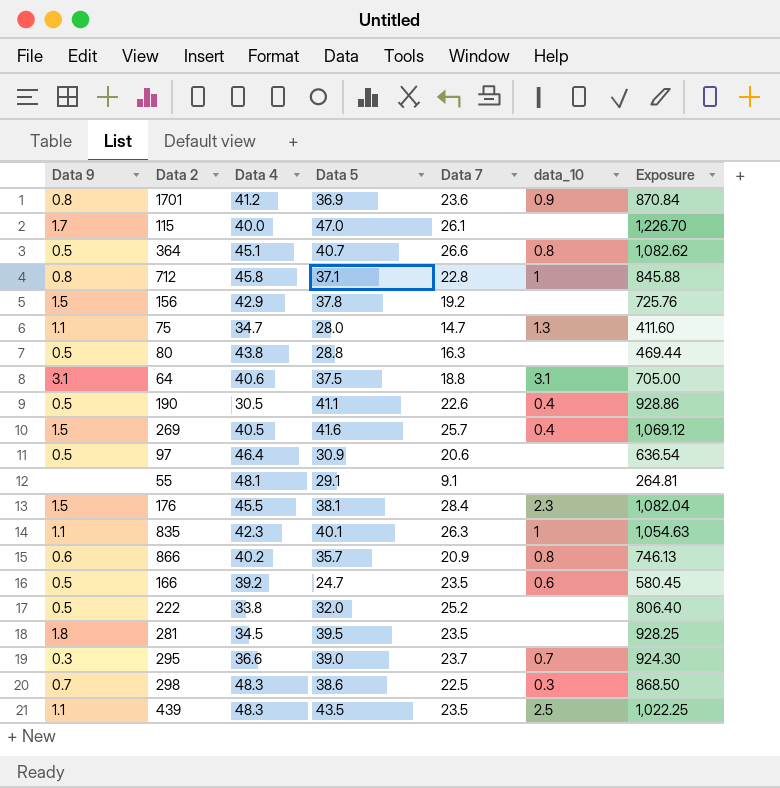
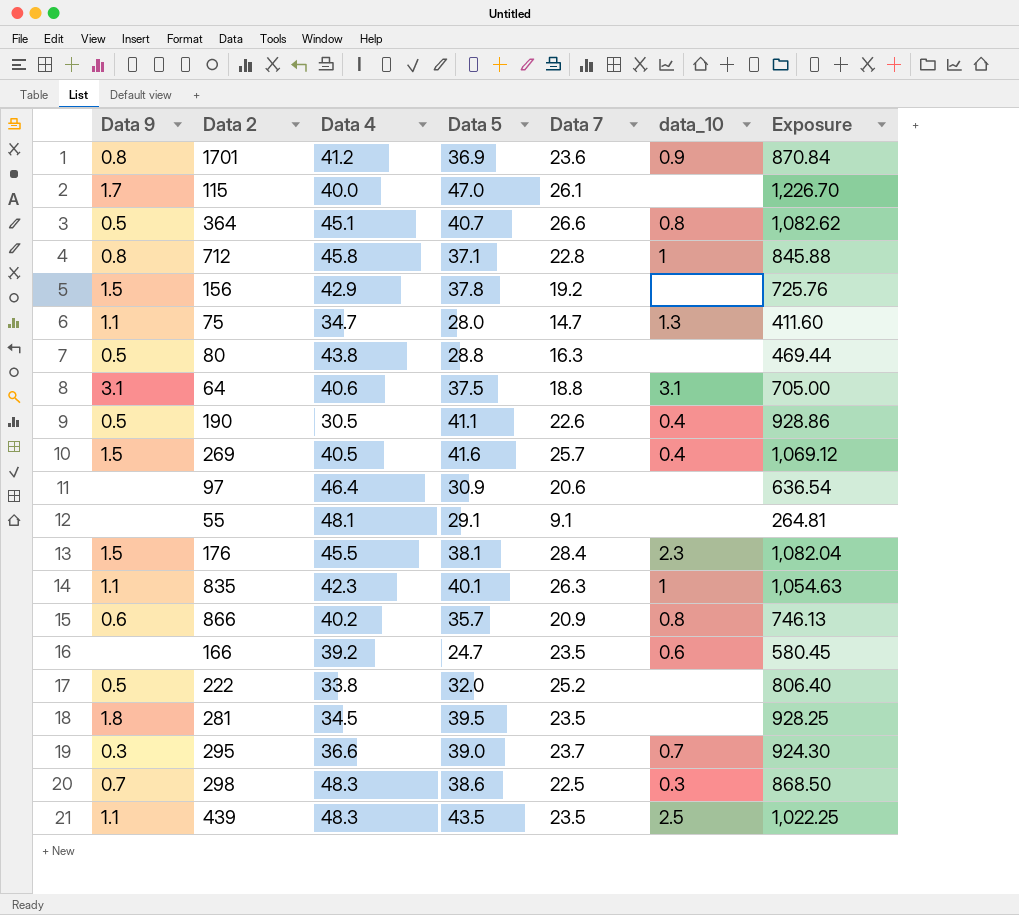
97 | Data 9: 0.5 -> none
166 | Data 9: 0.5 -> none

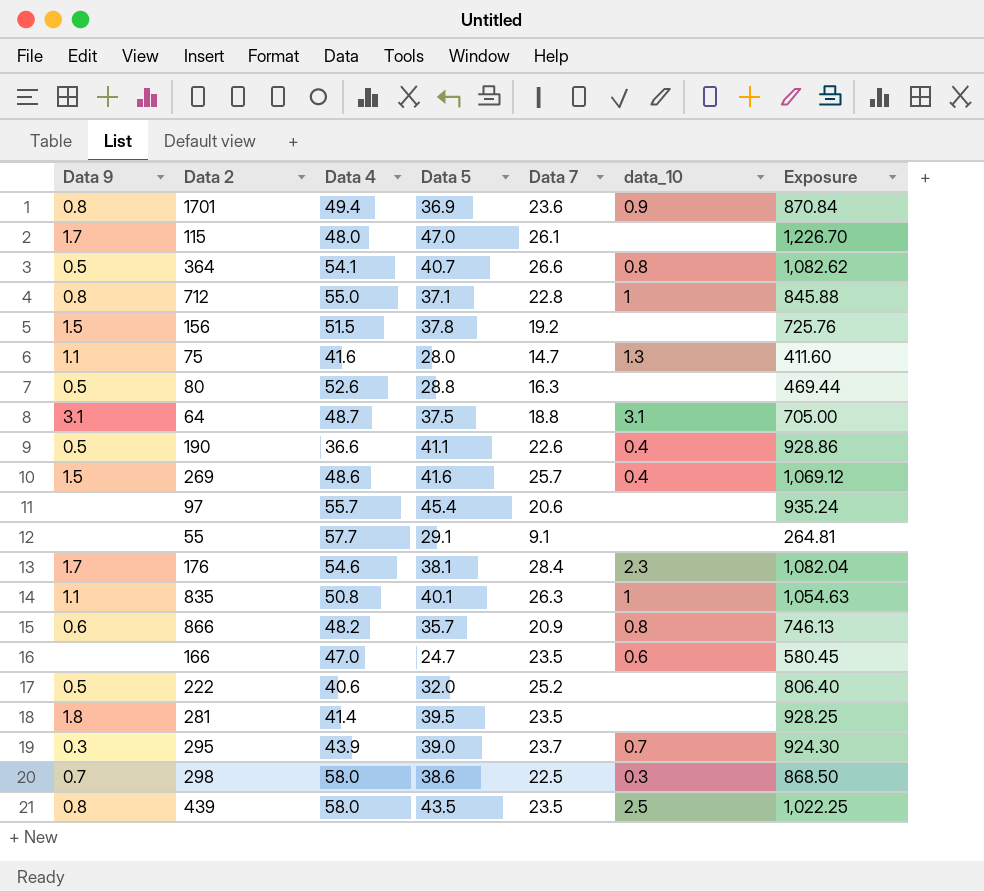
1701 | Data 4: 41.2 -> 49.4
115 | Data 4: 40.0 -> 48.0
364 | Data 4: 45.1 -> 54.1
712 | Data 4: 45.8 -> 55.0
156 | Data 4: 42.9 -> 51.5
75 | Data 4: 34.7 -> 41.6
80 | Data 4: 43.8 -> 52.6
64 | Data 4: 40.6 -> 48.7
190 | Data 4: 30.5 -> 36.6
269 | Data 4: 40.5 -> 48.6
97 | Data 4: 46.4 -> 55.7
97 | Data 5: 30.9 -> 45.4
97 | Exposure: 636.54 -> 935.24
55 | Data 4: 48.1 -> 57.7
176 | Data 9: 1.5 -> 1.7
176 | Data 4: 45.5 -> 54.6
835 | Data 4: 42.3 -> 50.8
866 | Data 4: 40.2 -> 48.2
166 | Data 4: 39.2 -> 47.0
222 | Data 4: 33.8 -> 40.6
281 | Data 4: 34.5 -> 41.4
295 | Data 4: 36.6 -> 43.9
298 | Data 4: 48.3 -> 58.0
439 | Data 9: 1.1 -> 0.8
439 | Data 4: 48.3 -> 58.0

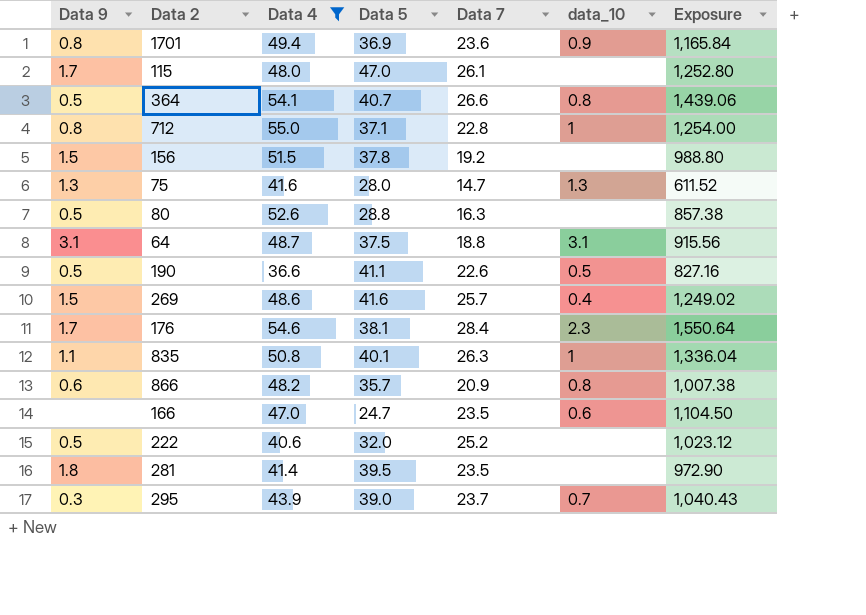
filter: none -> Data 4 <= 55.0
column Exposure | formula: [Data 5] * [Data 7] -> [Data 4] * [Data 7]
75 | Data 9: 1.1 -> 1.3
190 | data_10: 0.4 -> 0.5

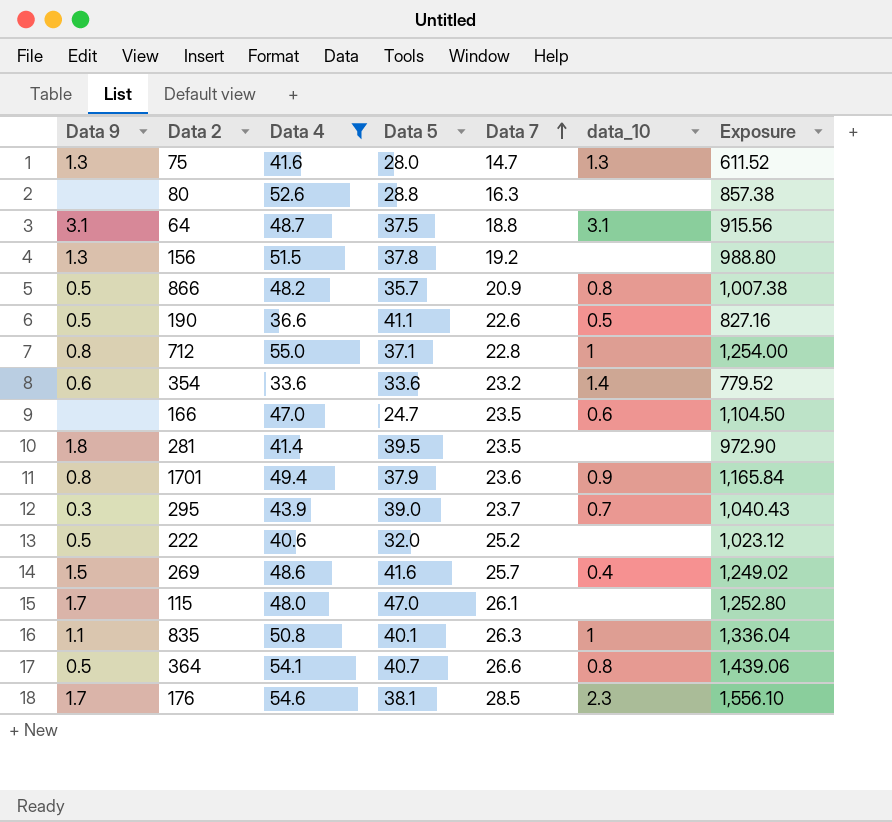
row order: none -> Data 7 ascending
80 | Data 9: 0.5 -> none
156 | Data 9: 1.5 -> 1.3
866 | Data 9: 0.6 -> 0.5
row 354: none -> 0.6 | 33.6 | 33.6 | 23.2 | 1.4 | 779.52
1701 | Data 5: 36.9 -> 37.9
176 | Data 7: 28.4 -> 28.5
176 | Exposure: 1,550.64 -> 1,556.10

